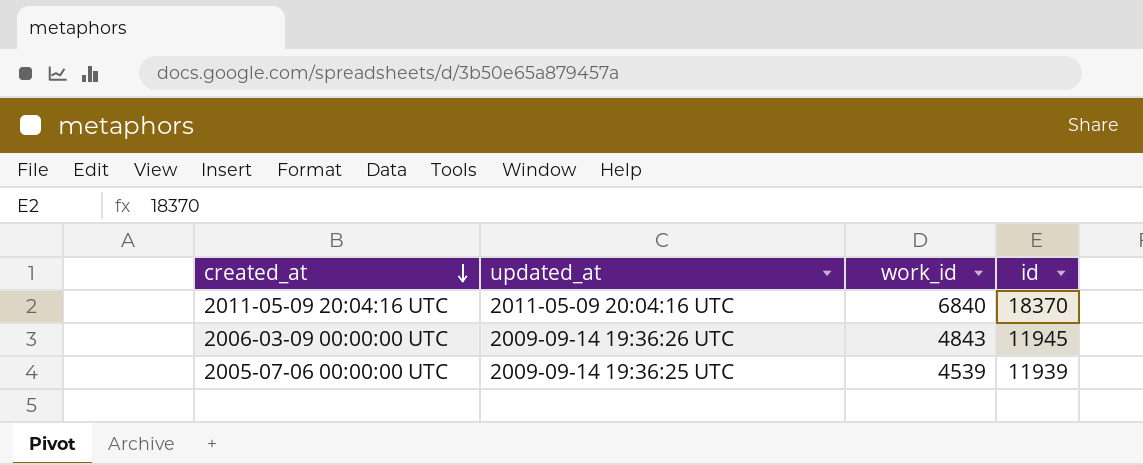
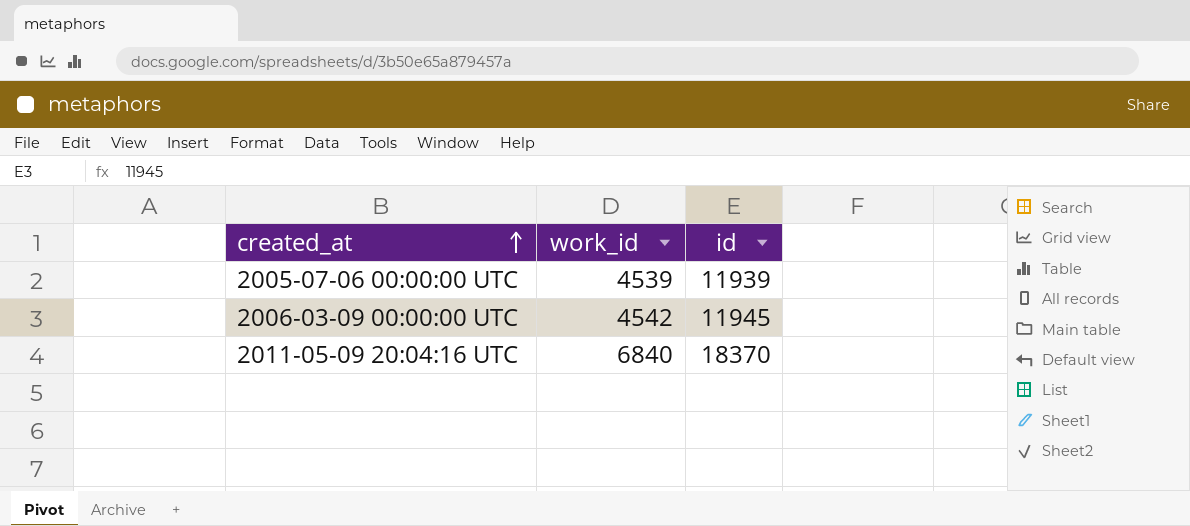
row order: created_at descending -> created_at ascending
column updated_at | position: 2 -> none
2006-03-09 00:00:00 UTC | work_id: 4843 -> 4542

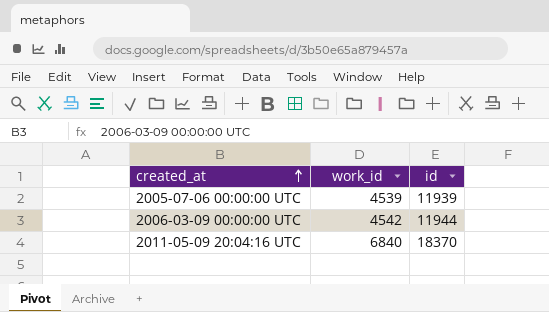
2006-03-09 00:00:00 UTC | id: 11945 -> 11944

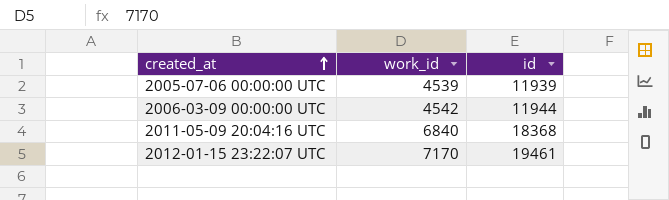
2011-05-09 20:04:16 UTC | id: 18370 -> 18368
row 2012-01-15 23:22:07 UTC: none -> 7170 | 19461

